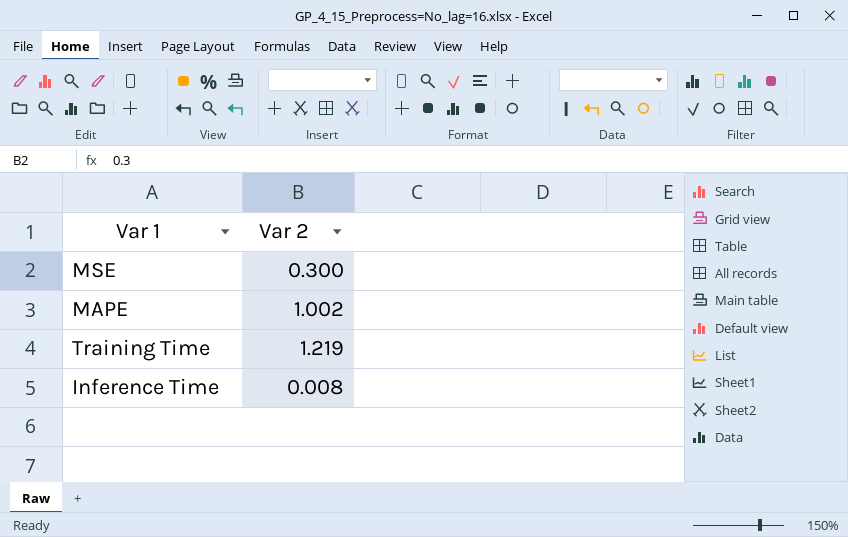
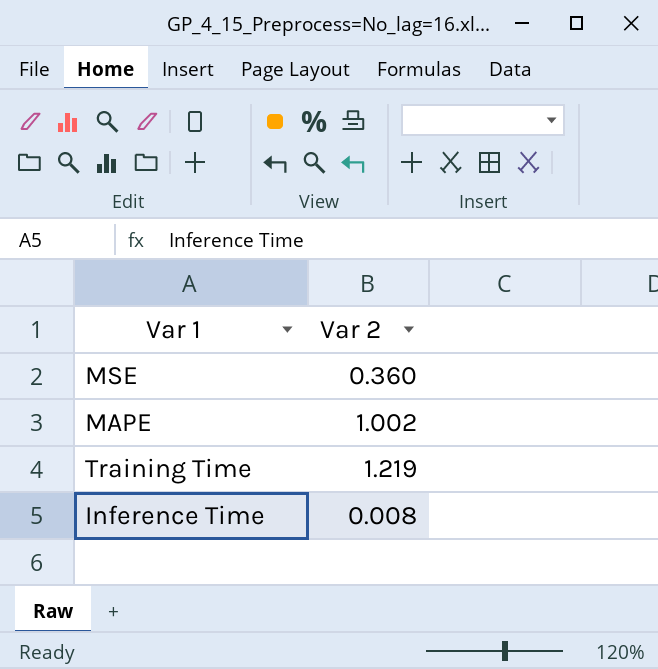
MSE | Var 2: 0.300 -> 0.360

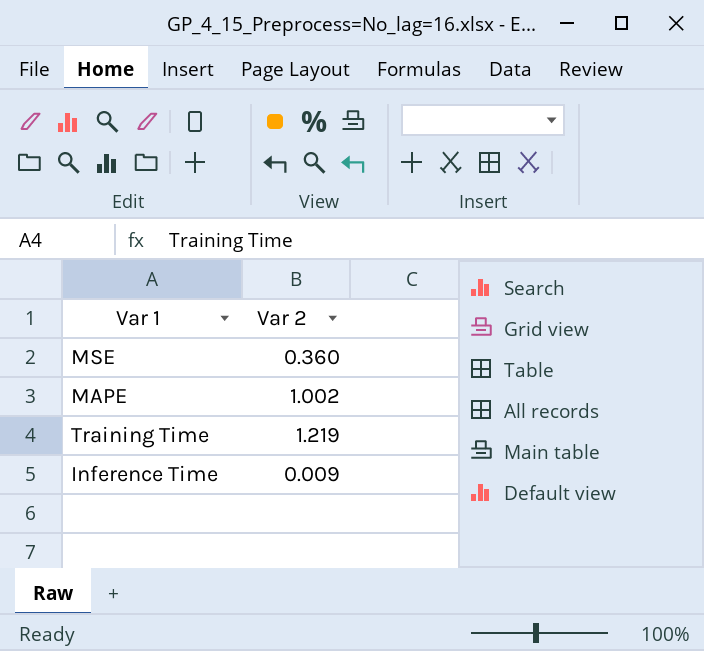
Inference Time | Var 2: 0.008 -> 0.009

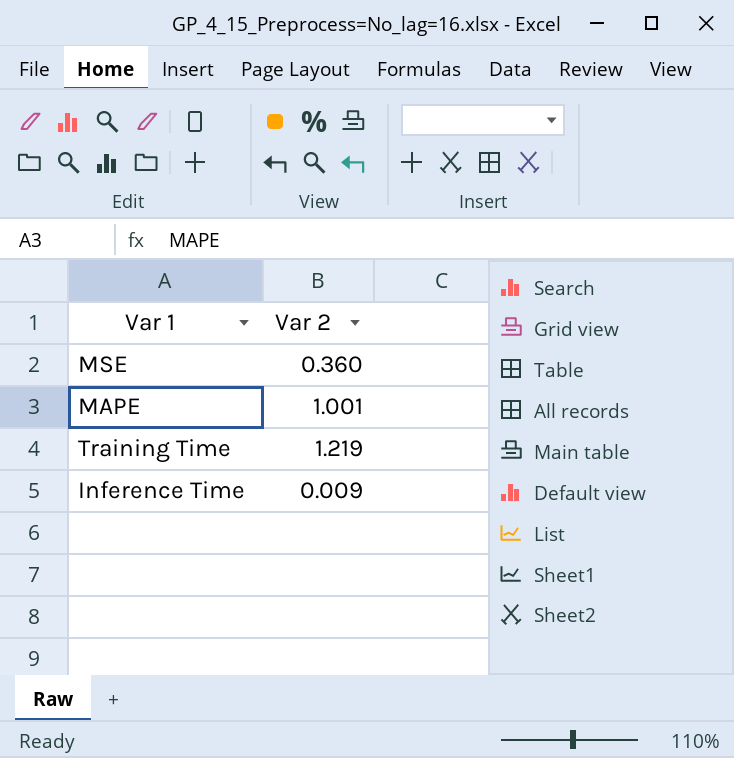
MAPE | Var 2: 1.002 -> 1.001

